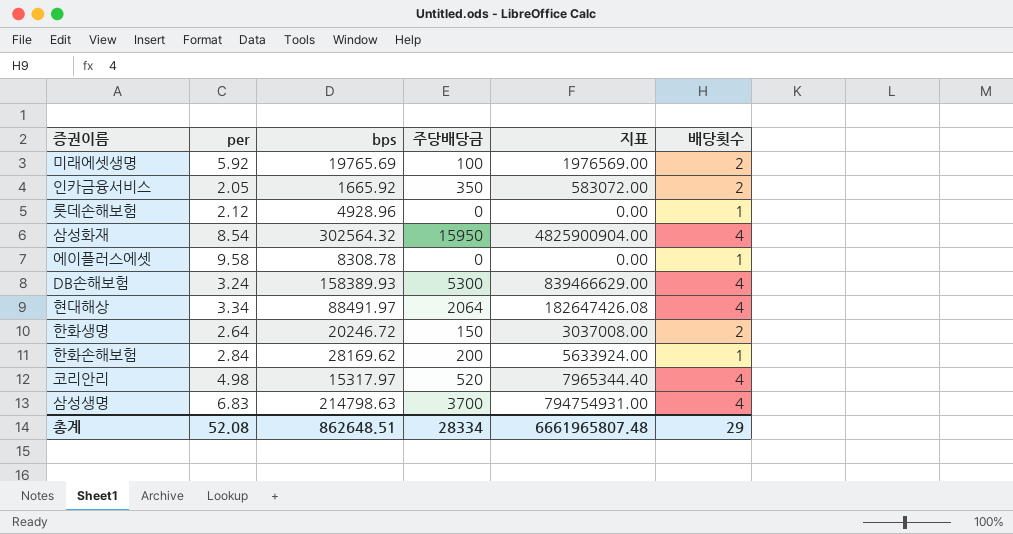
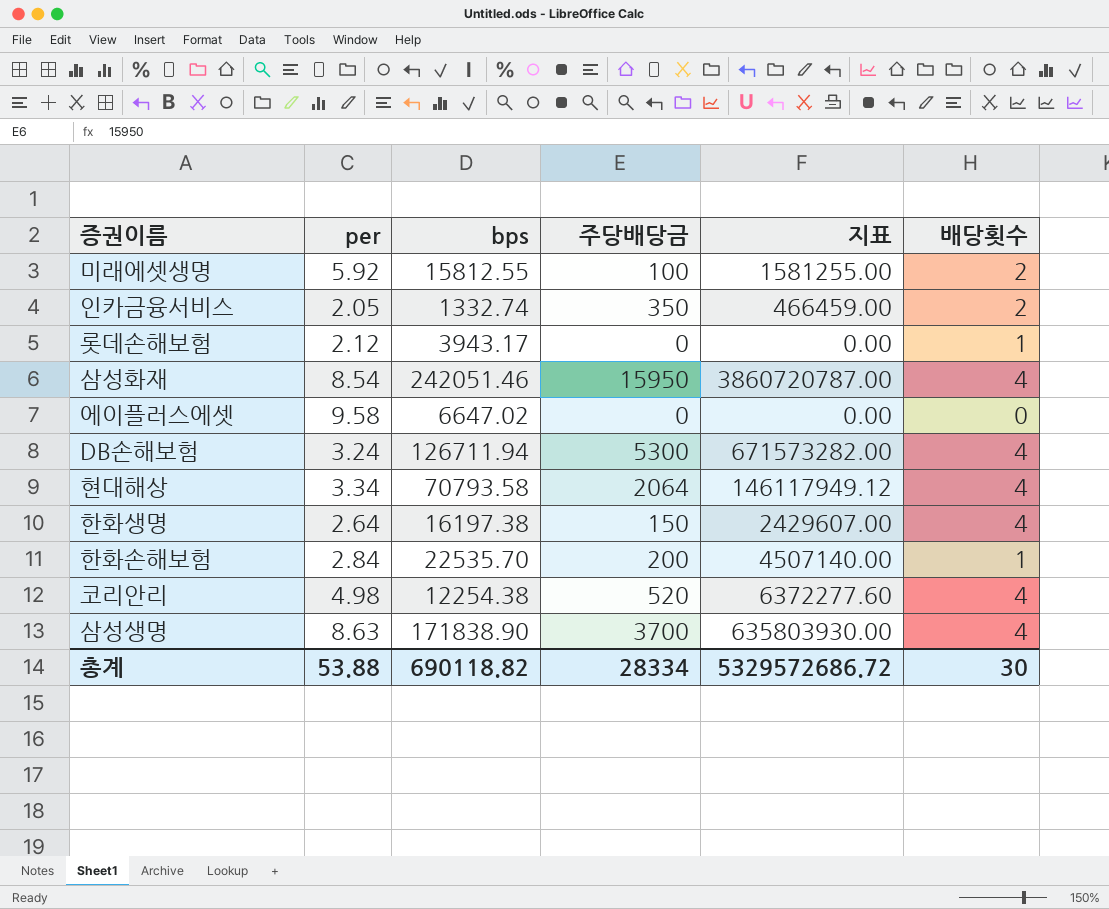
미래에셋생명 | bps: 19765.69 -> 15812.55
미래에셋생명 | 지표: 1976569.00 -> 1581255.00
인카금융서비스 | bps: 1665.92 -> 1332.74
인카금융서비스 | 지표: 583072.00 -> 466459.00
롯데손해보험 | bps: 4928.96 -> 3943.17
삼성화재 | bps: 302564.32 -> 242051.46
삼성화재 | 지표: 4825900904.00 -> 3860720787.00
에이플러스에셋 | bps: 8308.78 -> 6647.02
에이플러스에셋 | 배당횟수: 1 -> 0
DB손해보험 | bps: 158389.93 -> 126711.94
DB손해보험 | 지표: 839466629.00 -> 671573282.00
현대해상 | bps: 88491.97 -> 70793.58
현대해상 | 지표: 182647426.08 -> 146117949.12
한화생명 | bps: 20246.72 -> 16197.38
한화생명 | 지표: 3037008.00 -> 2429607.00
한화생명 | 배당횟수: 2 -> 4
한화손해보험 | bps: 28169.62 -> 22535.70
한화손해보험 | 지표: 5633924.00 -> 4507140.00
코리안리 | bps: 15317.97 -> 12254.38
코리안리 | 지표: 7965344.40 -> 6372277.60
삼성생명 | per: 6.83 -> 8.63
삼성생명 | bps: 214798.63 -> 171838.90
삼성생명 | 지표: 794754931.00 -> 635803930.00
총계 | per: 52.08 -> 53.88
총계 | bps: 862648.51 -> 690118.82
총계 | 지표: 6661965807.48 -> 5329572686.72
총계 | 배당횟수: 29 -> 30

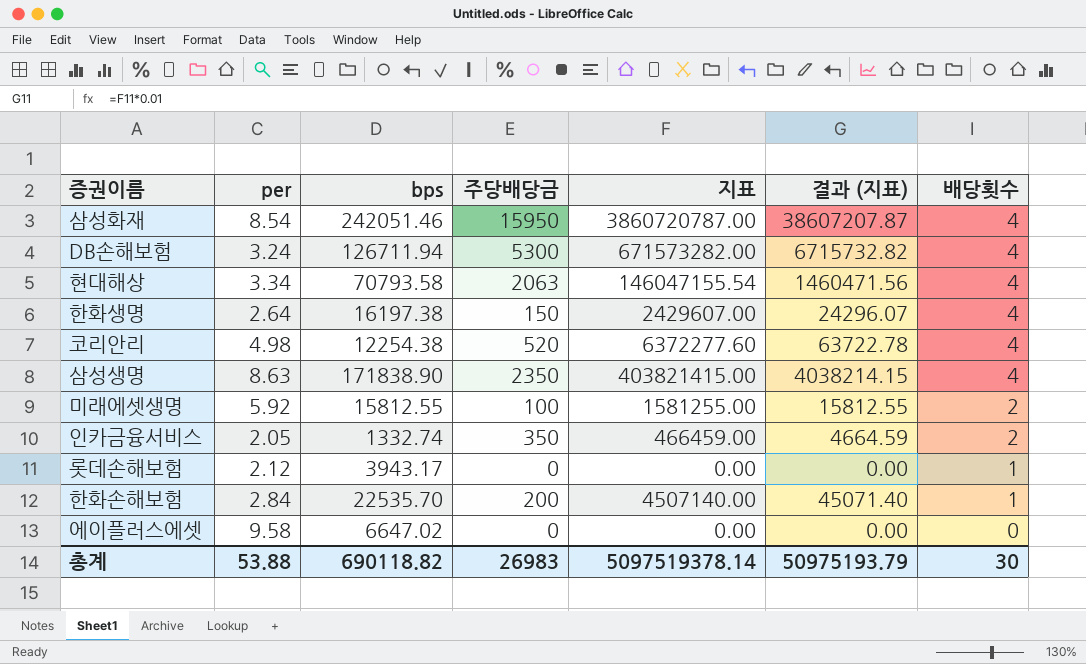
row order: none -> 배당횟수 descending
column 결과 (지표) | formula: none -> [지표] * 0.01
현대해상 | 주당배당금: 2064 -> 2063
현대해상 | 지표: 146117949.12 -> 146047155.54
삼성생명 | 주당배당금: 3700 -> 2350
삼성생명 | 지표: 635803930.00 -> 403821415.00
총계 | 주당배당금: 28334 -> 26983
총계 | 지표: 5329572686.72 -> 5097519378.14

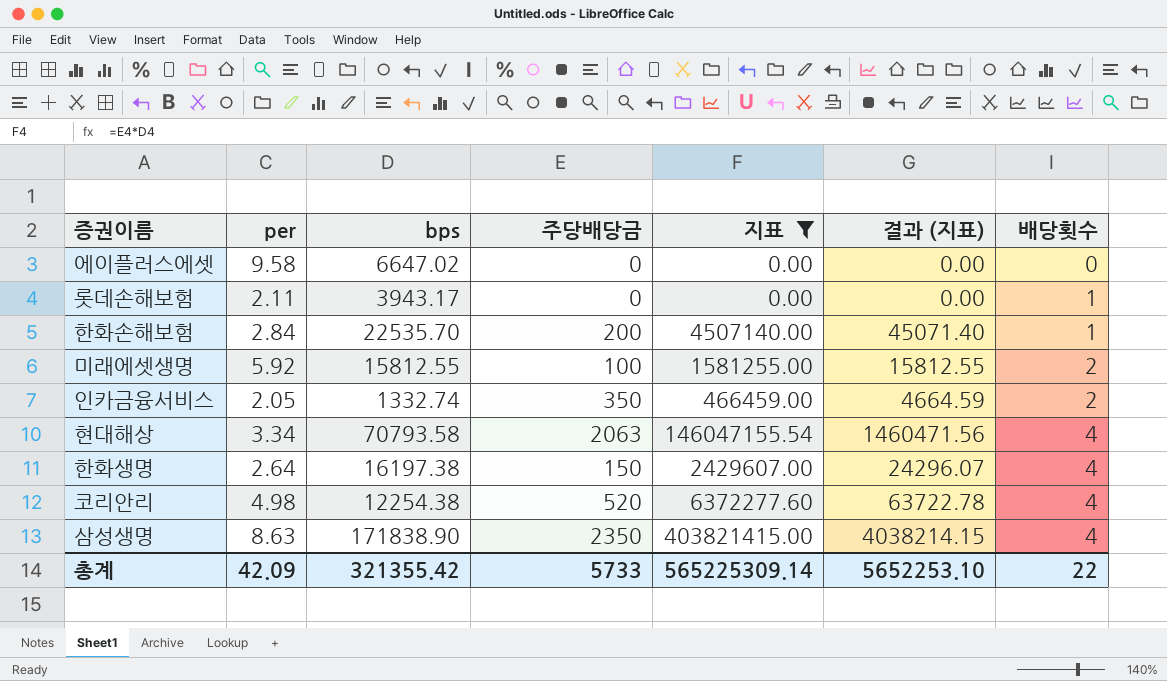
filter: none -> 지표 <= 403821415.00
row order: 배당횟수 descending -> 배당횟수 ascending
롯데손해보험 | per: 2.12 -> 2.11
총계 | per: 53.88 -> 42.09
총계 | bps: 690118.82 -> 321355.42
총계 | 주당배당금: 26983 -> 5733
총계 | 지표: 5097519378.14 -> 565225309.14
총계 | 결과 (지표): 50975193.79 -> 5652253.10
총계 | 배당횟수: 30 -> 22

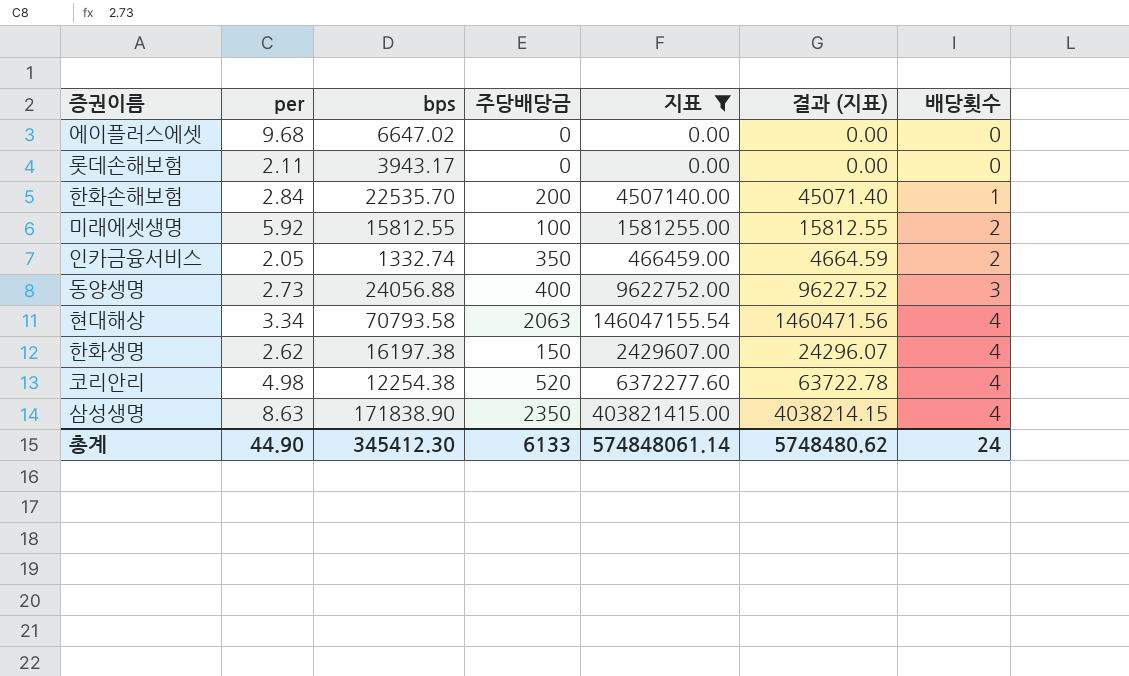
에이플러스에셋 | per: 9.58 -> 9.68
롯데손해보험 | 배당횟수: 1 -> 0
row 동양생명: none -> 2.73 | 24056.88 | 400 | 9622752.00 | 96227.52 | 3
한화생명 | per: 2.64 -> 2.62
총계 | per: 42.09 -> 44.90
총계 | bps: 321355.42 -> 345412.30
총계 | 주당배당금: 5733 -> 6133
총계 | 지표: 565225309.14 -> 574848061.14
총계 | 결과 (지표): 5652253.10 -> 5748480.62
총계 | 배당횟수: 22 -> 24

